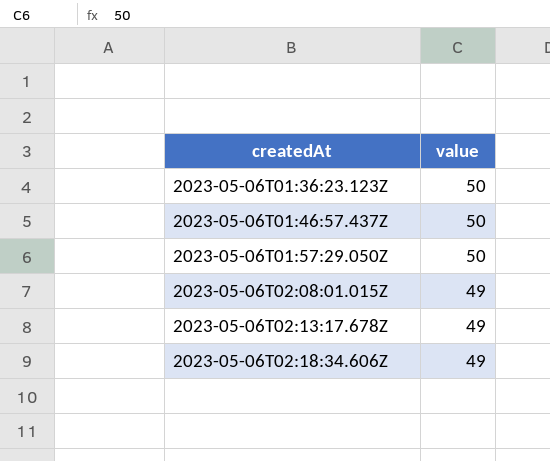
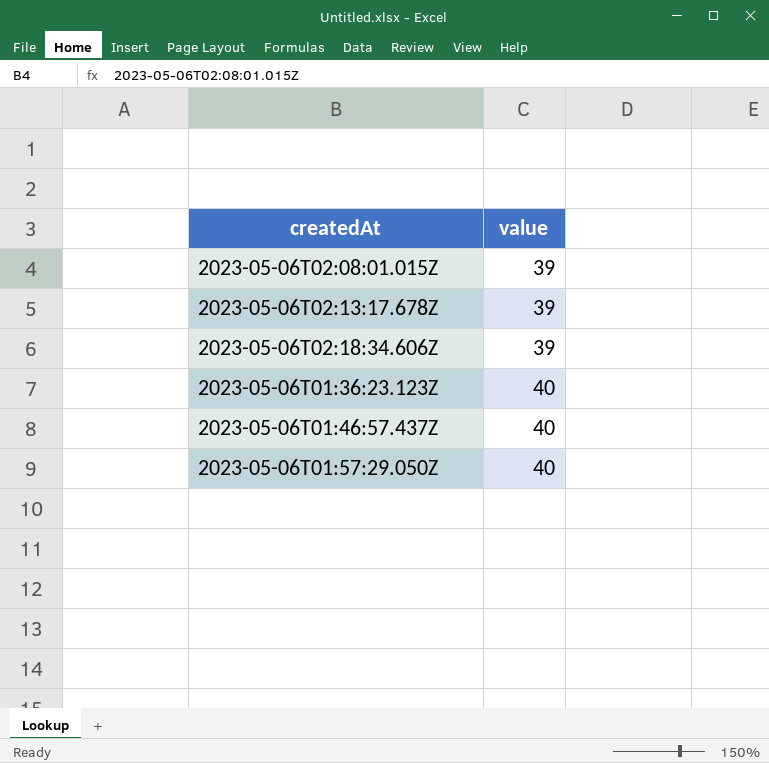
row order: createdAt ascending -> value ascending
2023-05-06T02:08:01.015Z | value: 49 -> 39
2023-05-06T02:13:17.678Z | value: 49 -> 39
2023-05-06T02:18:34.606Z | value: 49 -> 39
2023-05-06T01:36:23.123Z | value: 50 -> 40
2023-05-06T01:46:57.437Z | value: 50 -> 40
2023-05-06T01:57:29.050Z | value: 50 -> 40

